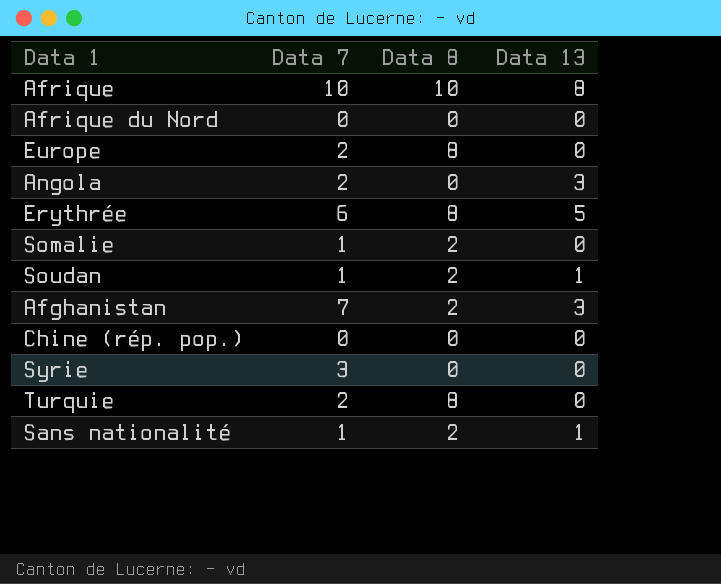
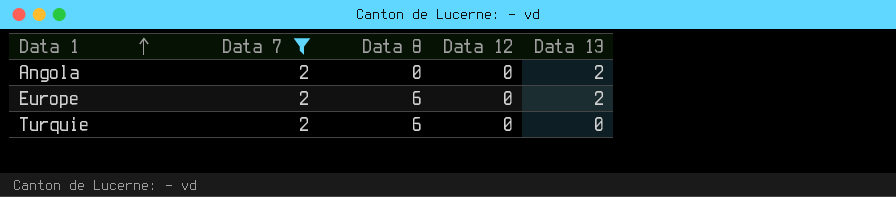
filter: none -> Data 7 = 2
row order: none -> Data 1 ascending
column Data 12 | position: none -> 4
Angola | Data 13: 3 -> 2
Europe | Data 8: 8 -> 6
Europe | Data 13: 0 -> 2
Turquie | Data 8: 8 -> 6

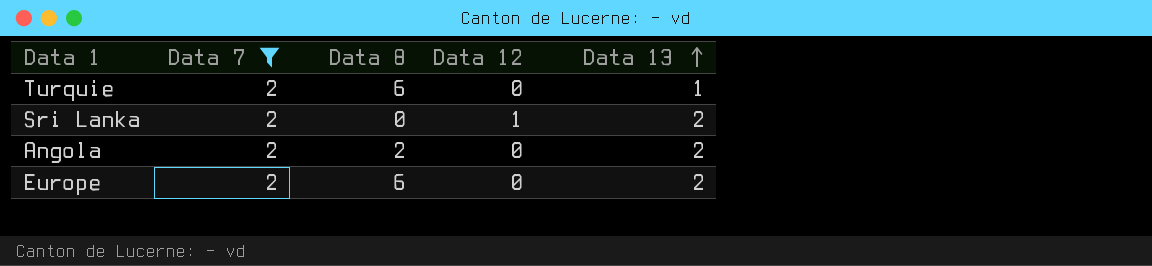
row order: Data 1 ascending -> Data 13 ascending
Turquie | Data 13: 0 -> 1
row Sri Lanka: none -> 2 | 0 | 1 | 2
Angola | Data 8: 0 -> 2

